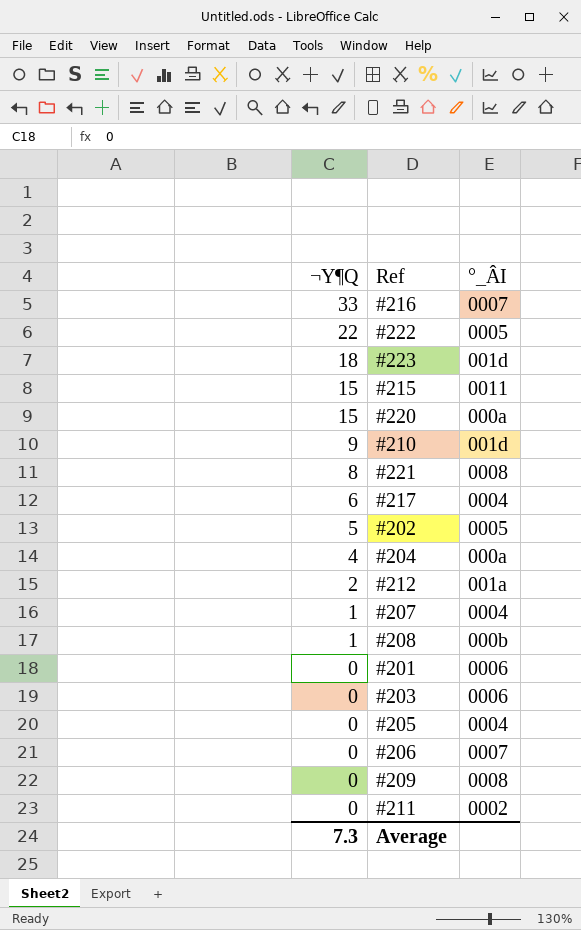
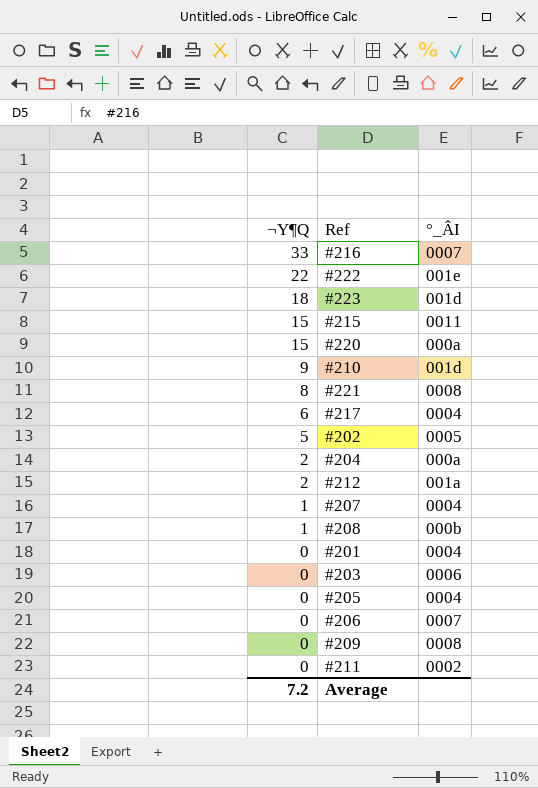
#222 | °_ÂI: 0005 -> 001e
#204 | ¬Y¶Q: 4 -> 2
#201 | °_ÂI: 0006 -> 0004
Average | ¬Y¶Q: 7.3 -> 7.2

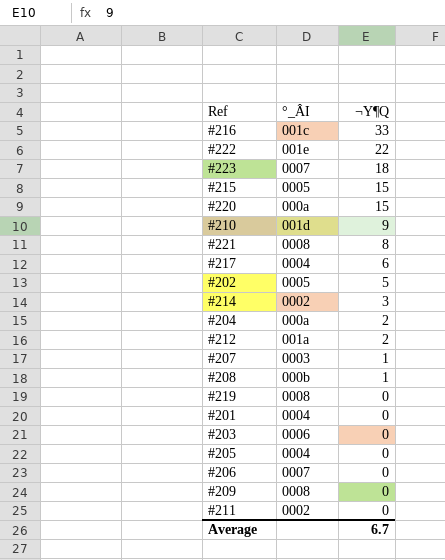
column ¬Y¶Q | position: 1 -> 3
#216 | °_ÂI: 0007 -> 001c
#223 | °_ÂI: 001d -> 0007
#215 | °_ÂI: 0011 -> 0005
row #214: none -> 0002 | 3
#207 | °_ÂI: 0004 -> 0003
row #219: none -> 0008 | 0
Average | ¬Y¶Q: 7.2 -> 6.7

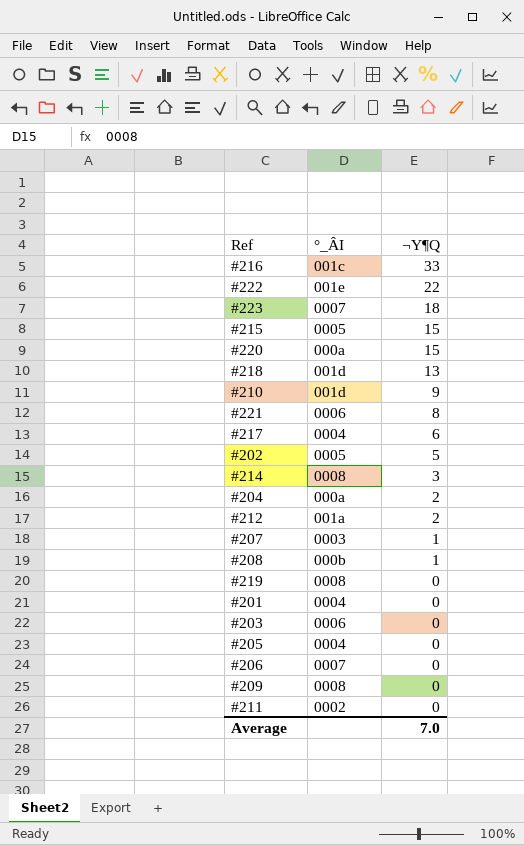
row #218: none -> 001d | 13
#221 | °_ÂI: 0008 -> 0006
#214 | °_ÂI: 0002 -> 0008
Average | ¬Y¶Q: 6.7 -> 7.0

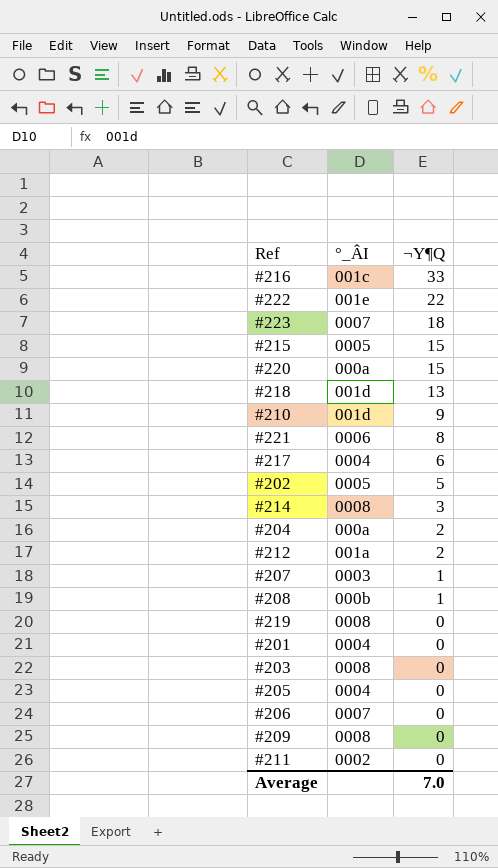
#203 | °_ÂI: 0006 -> 0008

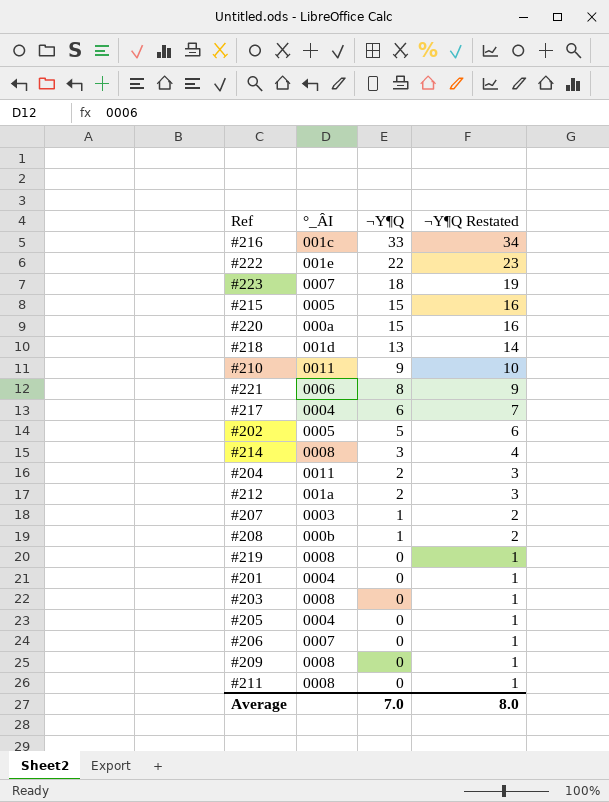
column ¬Y¶Q Restated | formula: none -> [¬Y¶Q] + 1
#210 | °_ÂI: 001d -> 0011
#204 | °_ÂI: 000a -> 0011
#211 | °_ÂI: 0002 -> 0008

